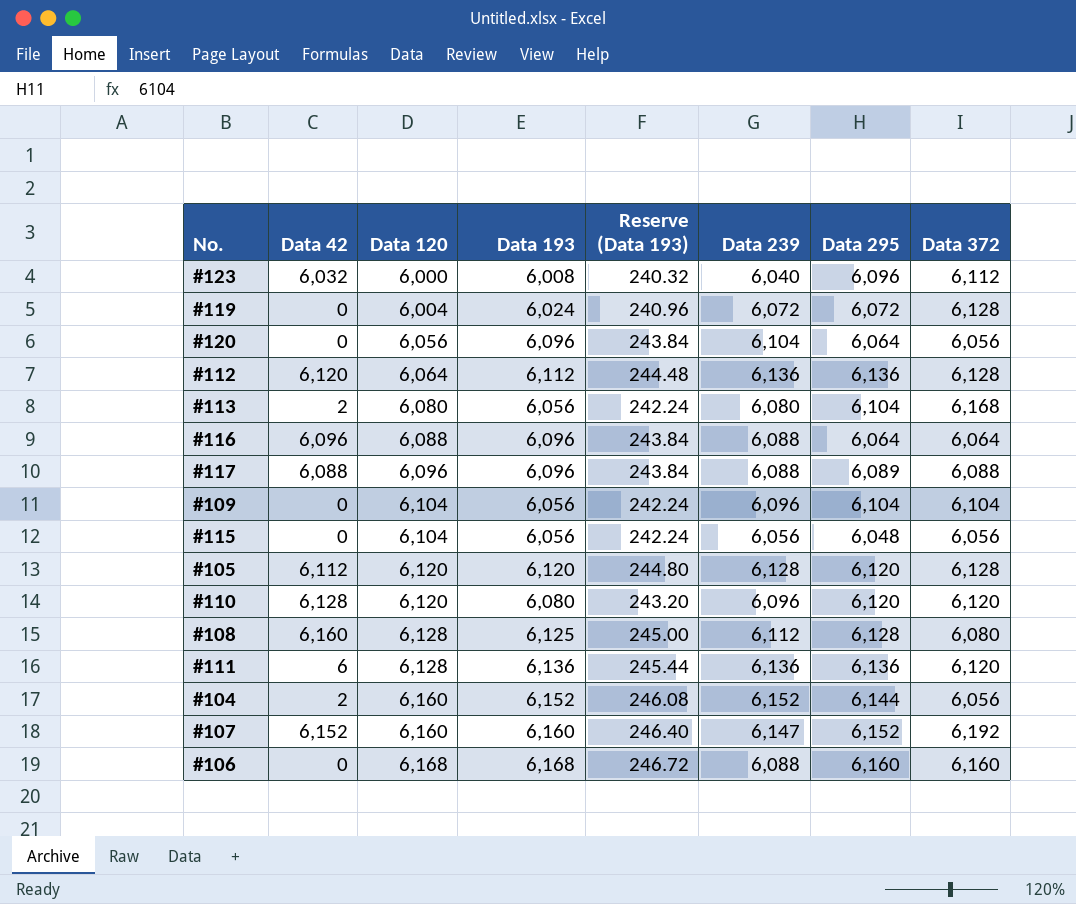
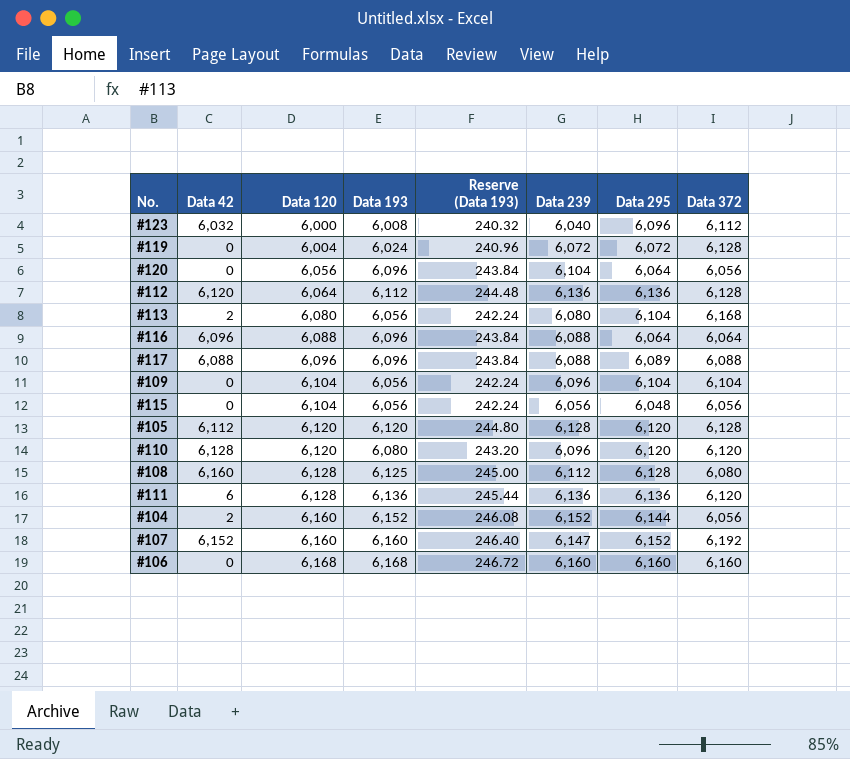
#106 | Data 239: 6,088 -> 6,160

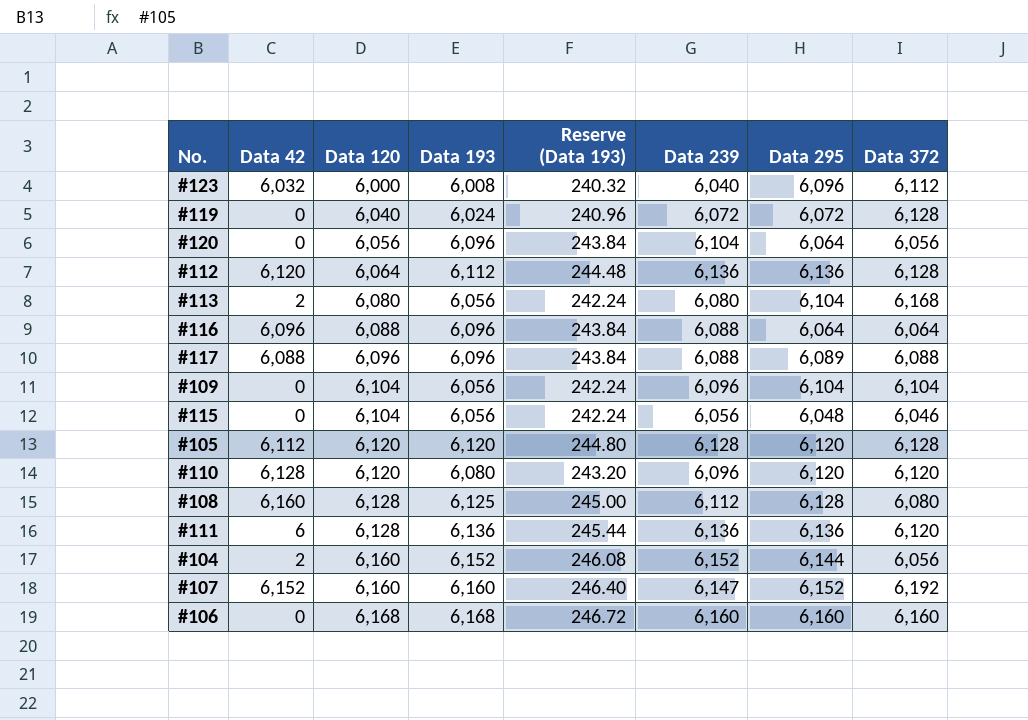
#119 | Data 120: 6,004 -> 6,040
#115 | Data 372: 6,056 -> 6,046

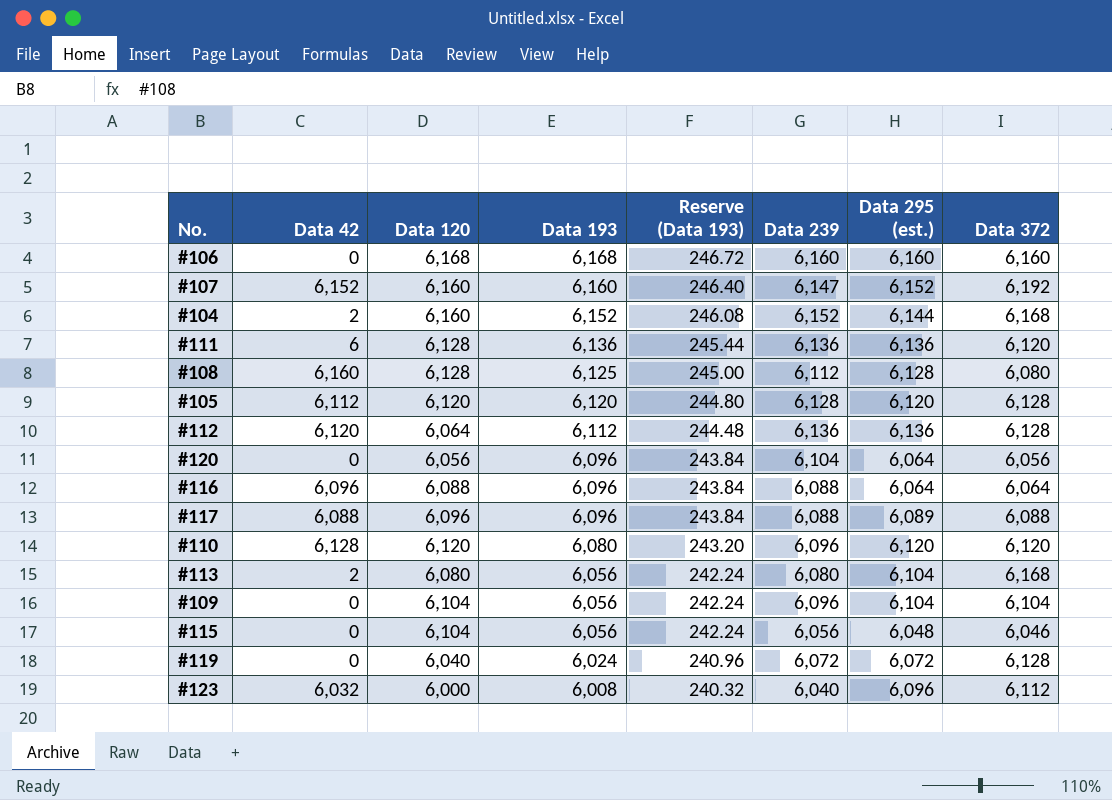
row order: Data 120 ascending -> Data 193 descending
column name: Data 295 -> Data 295 (est.)
#104 | Data 372: 6,056 -> 6,168

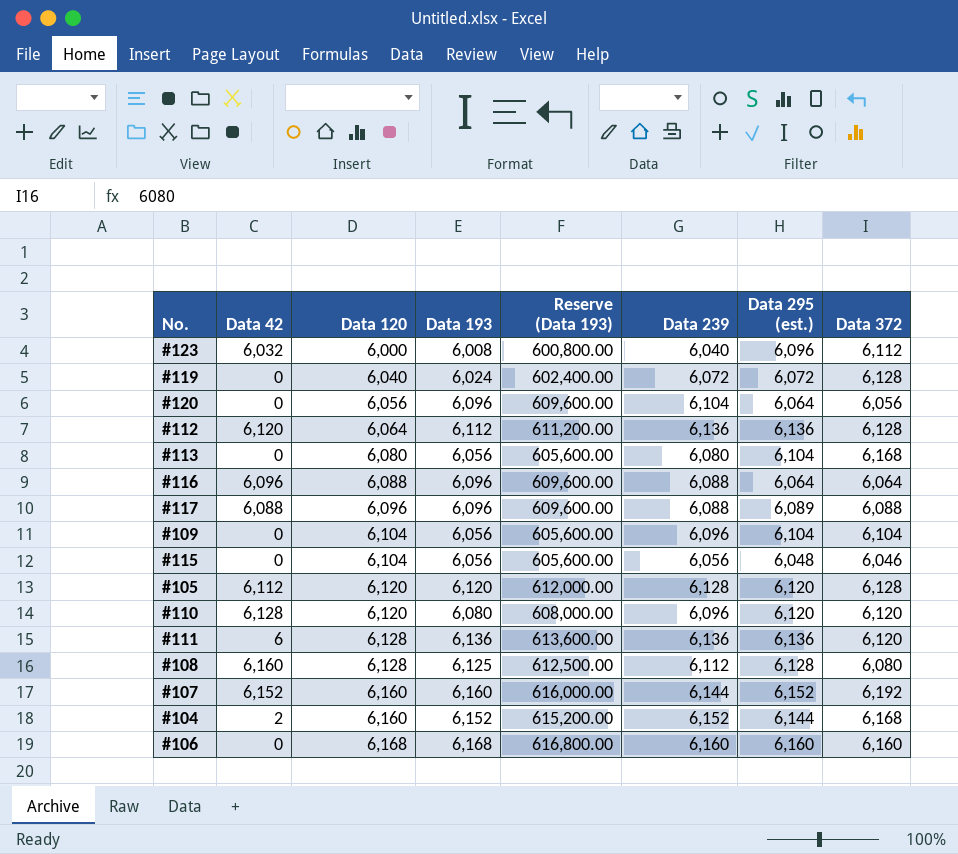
row order: Data 193 descending -> Data 120 ascending
column Reserve (Data 193) | formula: [Data 193] * 0.04 -> [Data 193] * 100
#113 | Data 42: 2 -> 0
#107 | Data 239: 6,147 -> 6,144

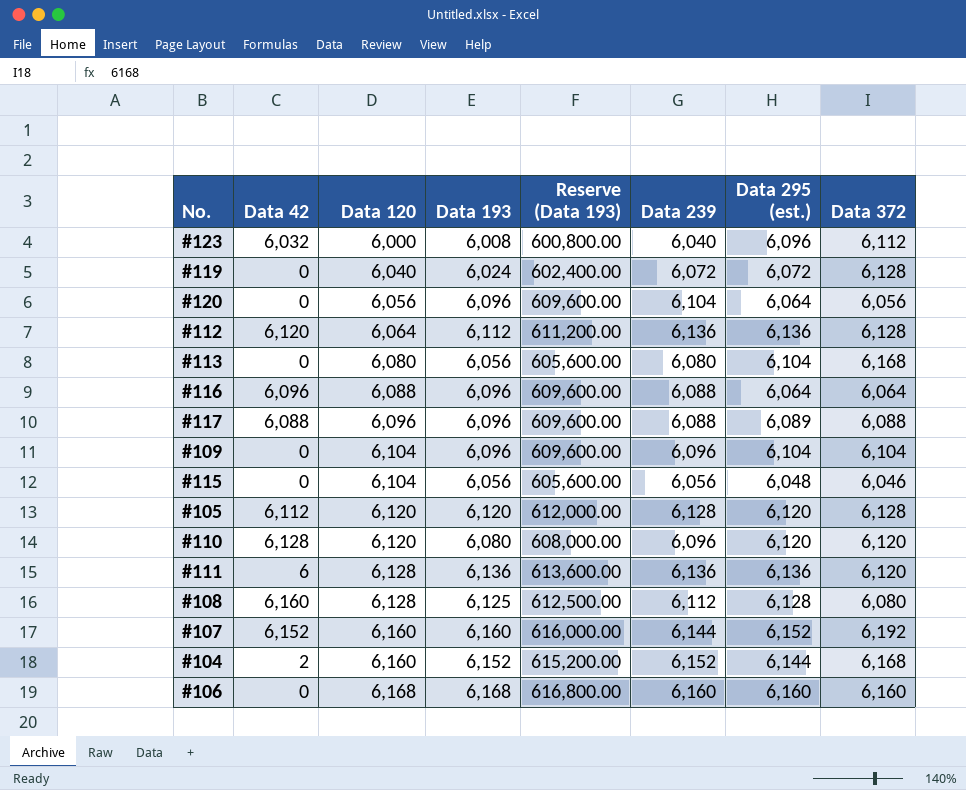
#109 | Data 193: 6,056 -> 6,096
#109 | Reserve (Data 193): 605,600.00 -> 609,600.00

